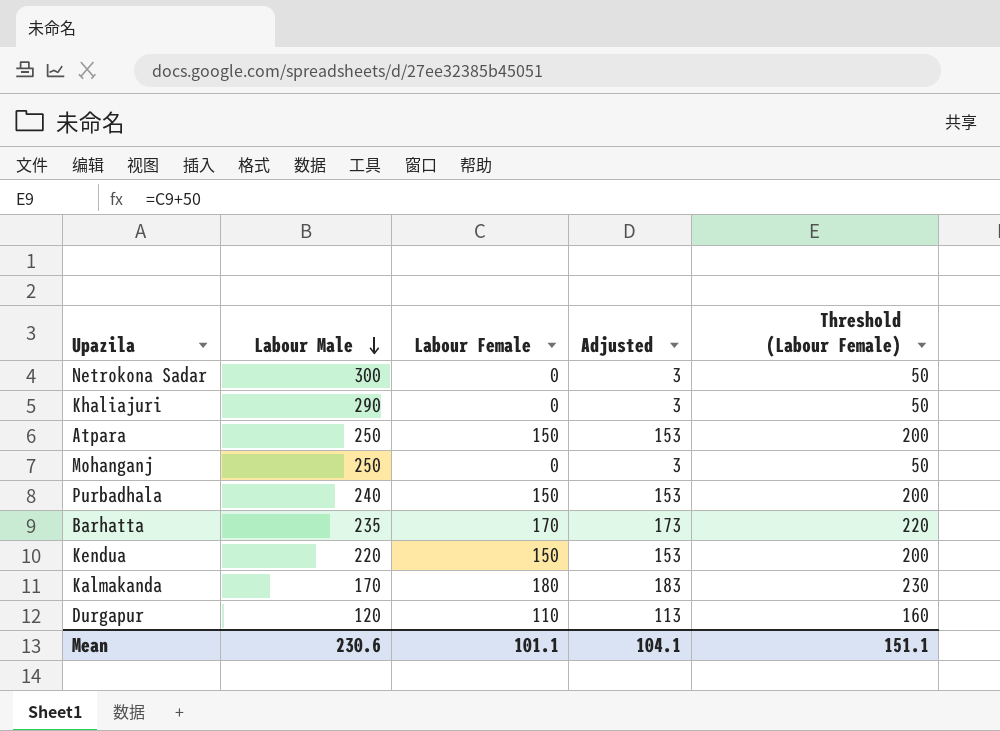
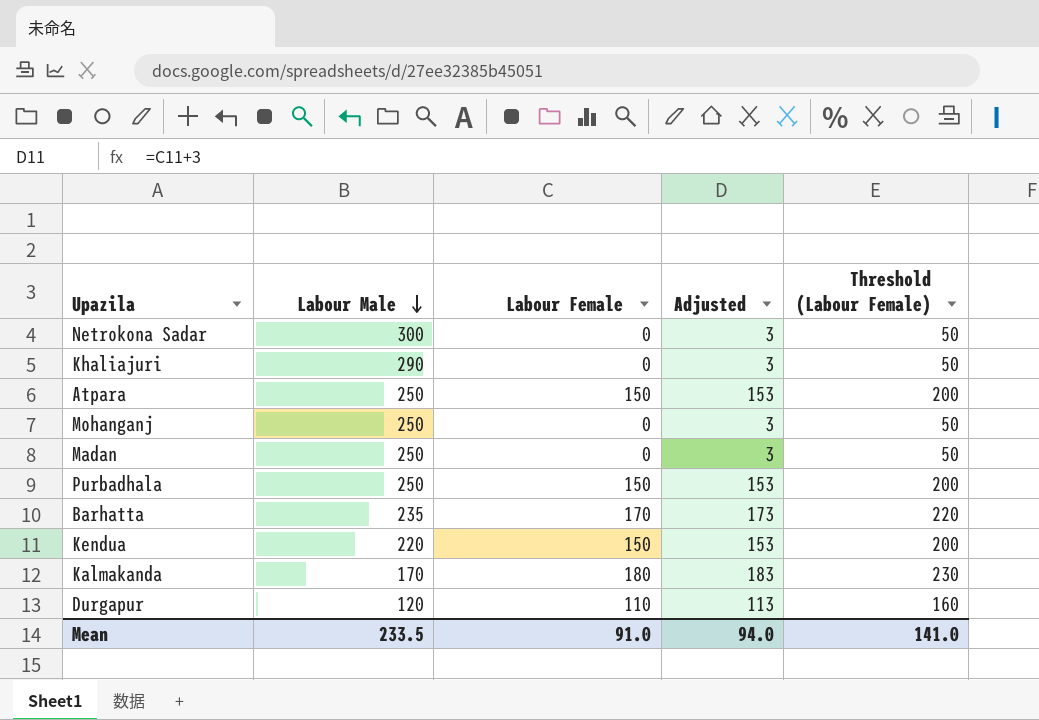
row Madan: none -> 250 | 0 | 3 | 50
Purbadhala | Labour Male: 240 -> 250
Mean | Labour Male: 230.6 -> 233.5
Mean | Labour Female: 101.1 -> 91.0
Mean | Adjusted: 104.1 -> 94.0
Mean | Threshold (Labour Female): 151.1 -> 141.0

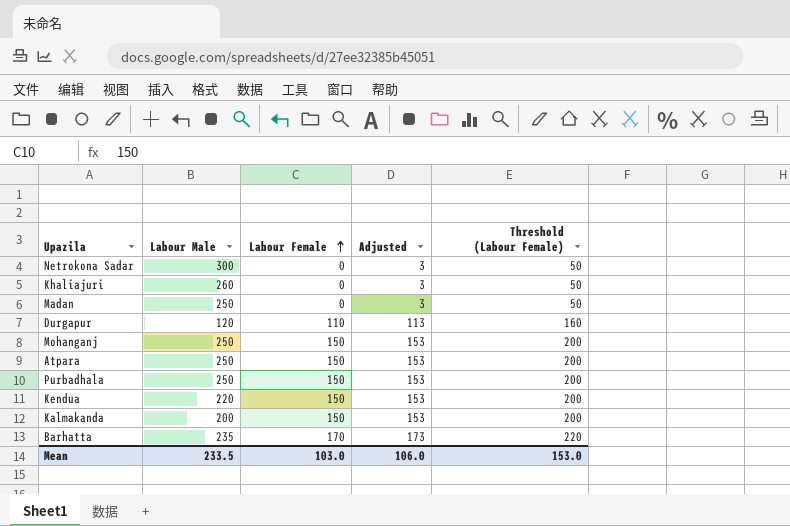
row order: Labour Male descending -> Labour Female ascending
Khaliajuri | Labour Male: 290 -> 260
Mohanganj | Labour Female: 0 -> 150
Mohanganj | Adjusted: 3 -> 153
Mohanganj | Threshold (Labour Female): 50 -> 200
Kalmakanda | Labour Male: 170 -> 200
Kalmakanda | Labour Female: 180 -> 150
Kalmakanda | Adjusted: 183 -> 153
Kalmakanda | Threshold (Labour Female): 230 -> 200
Mean | Labour Female: 91.0 -> 103.0
Mean | Adjusted: 94.0 -> 106.0
Mean | Threshold (Labour Female): 141.0 -> 153.0

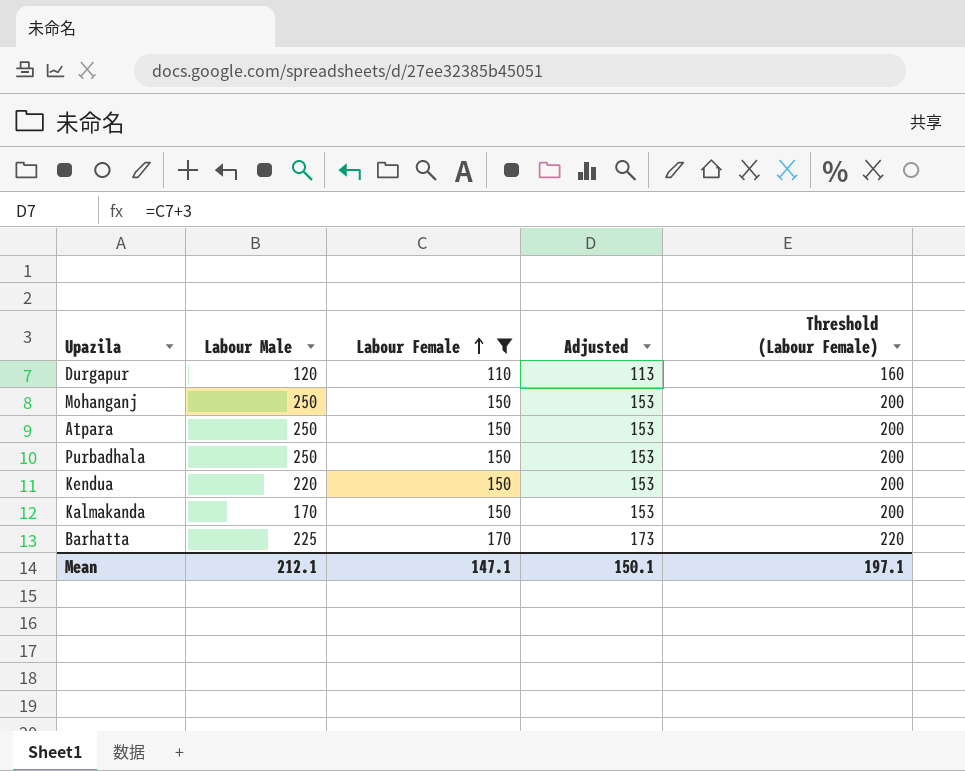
filter: none -> Labour Female != 0
Kalmakanda | Labour Male: 200 -> 170
Barhatta | Labour Male: 235 -> 225
Mean | Labour Male: 233.5 -> 212.1
Mean | Labour Female: 103.0 -> 147.1
Mean | Adjusted: 106.0 -> 150.1
Mean | Threshold (Labour Female): 153.0 -> 197.1

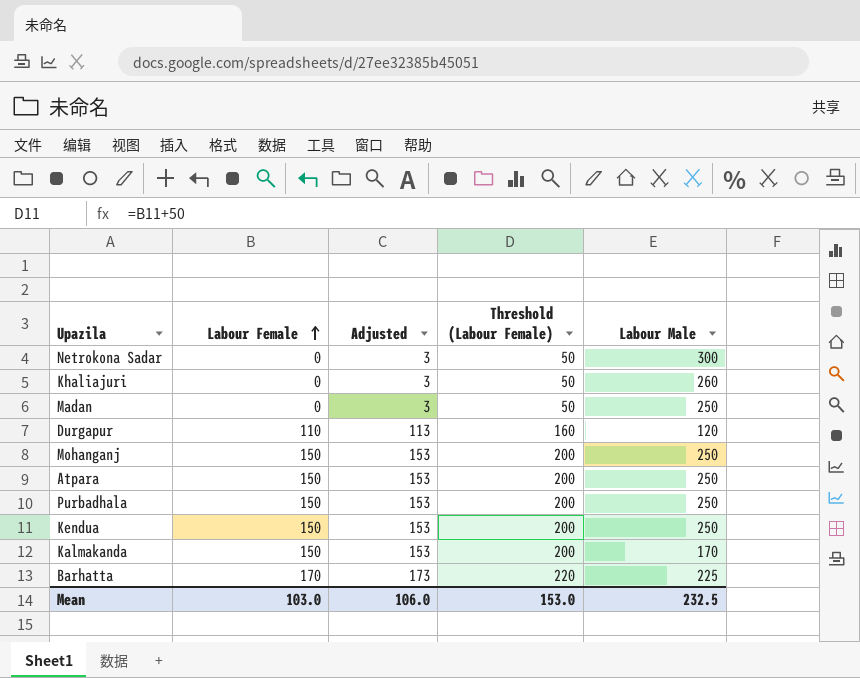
filter: Labour Female != 0 -> none
column Labour Male | position: 2 -> 5
Kendua | Labour Male: 220 -> 250
Mean | Labour Female: 147.1 -> 103.0
Mean | Adjusted: 150.1 -> 106.0
Mean | Threshold (Labour Female): 197.1 -> 153.0
Mean | Labour Male: 212.1 -> 232.5

